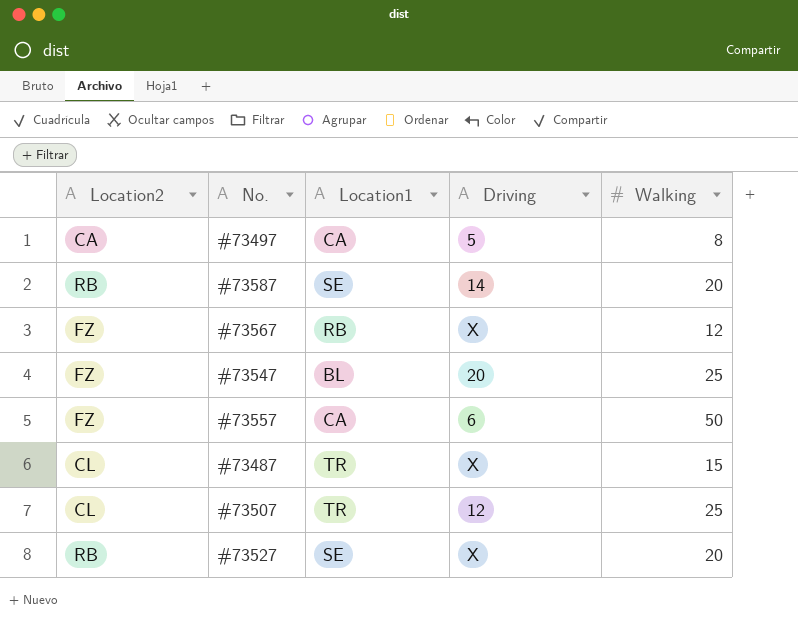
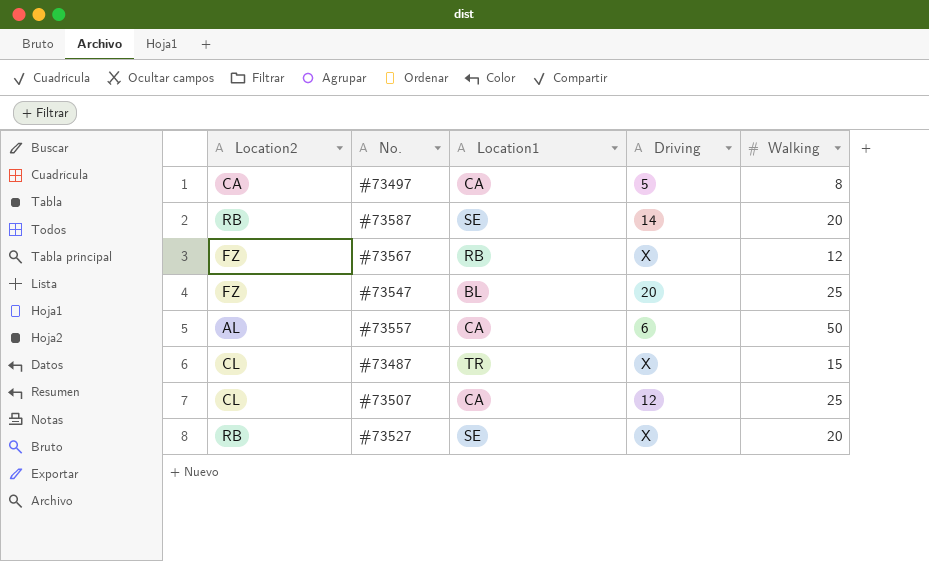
#73557 | Location2: FZ -> AL
#73507 | Location1: TR -> CA

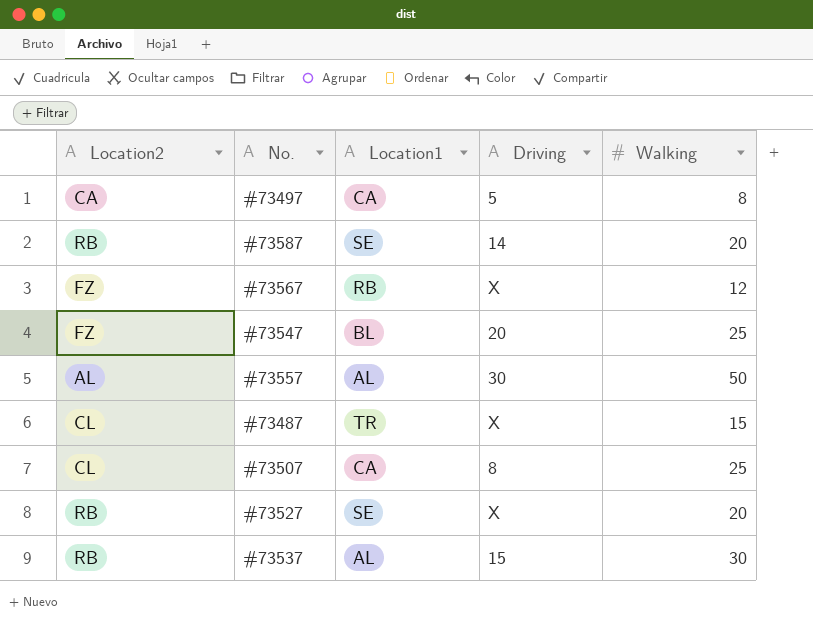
#73557 | Location1: CA -> AL
#73557 | Driving: 6 -> 30
#73507 | Driving: 12 -> 8
row #73537: none -> RB | AL | 15 | 30

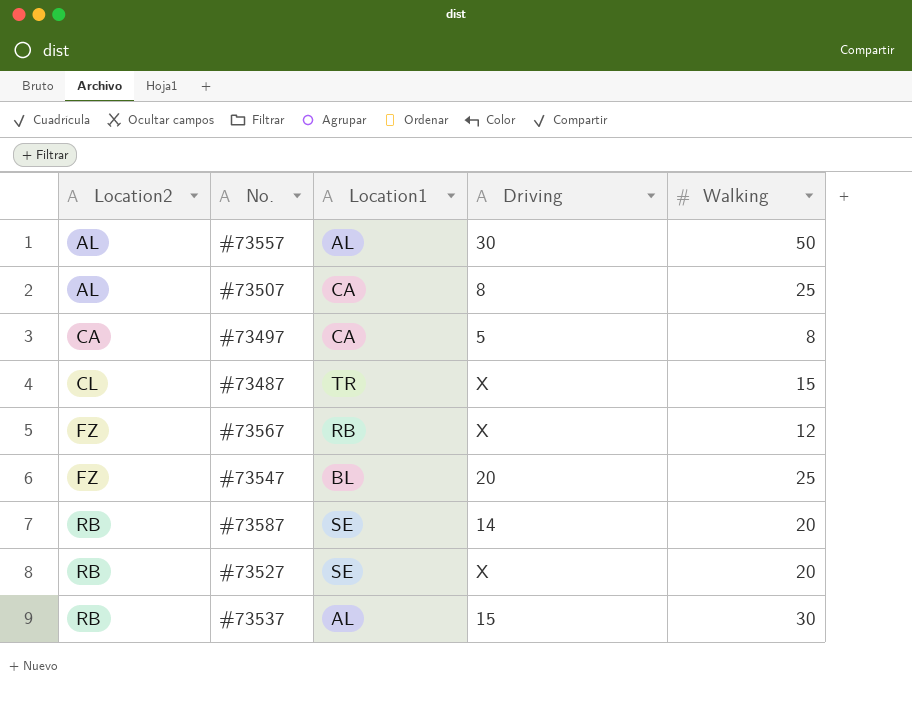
row order: none -> Location2 ascending
#73507 | Location2: CL -> AL

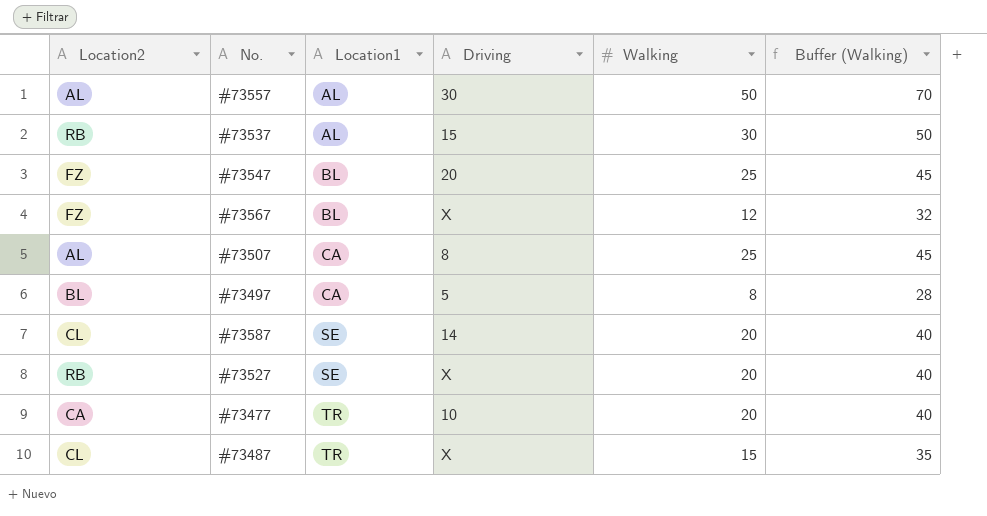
row order: Location2 ascending -> Location1 ascending
column Buffer (Walking) | formula: none -> [Walking] + 20
#73567 | Location1: RB -> BL
#73497 | Location2: CA -> BL
#73587 | Location2: RB -> CL
row #73477: none -> CA | TR | 10 | 20 | 40

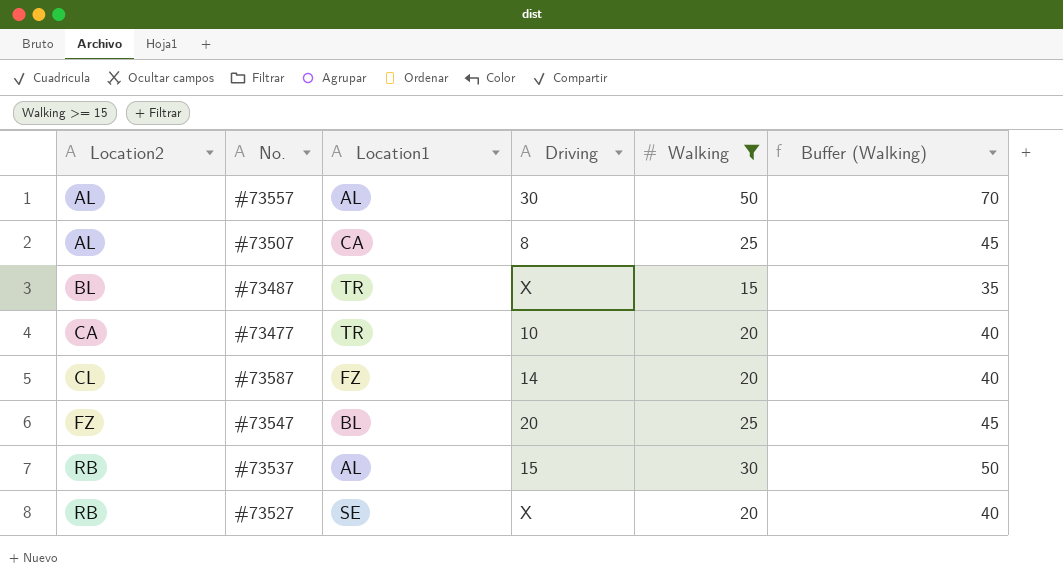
filter: none -> Walking >= 15
row order: Location1 ascending -> Location2 ascending
#73487 | Location2: CL -> BL
#73587 | Location1: SE -> FZ

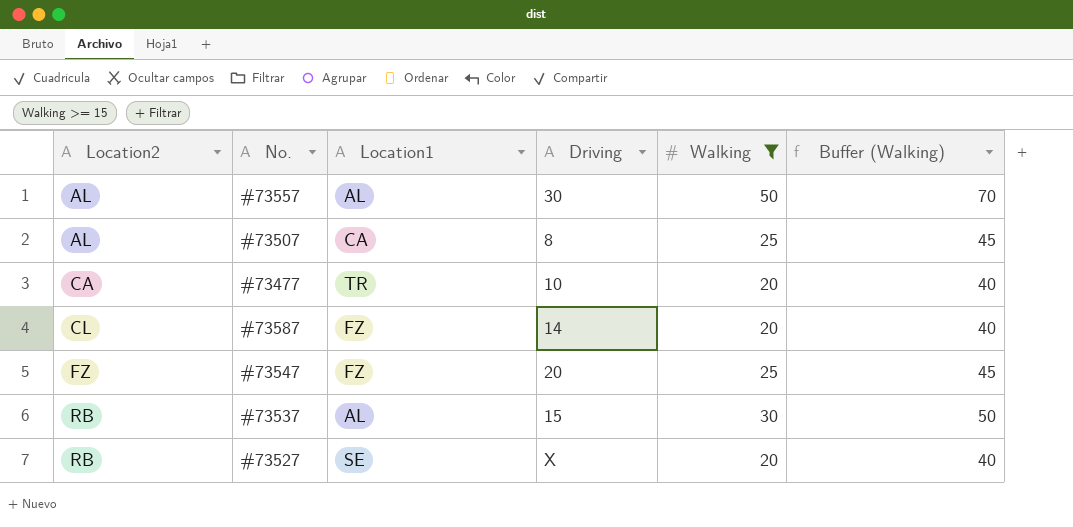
row #73487: BL | TR | X | 15 | 35 -> none
#73547 | Location1: BL -> FZ

